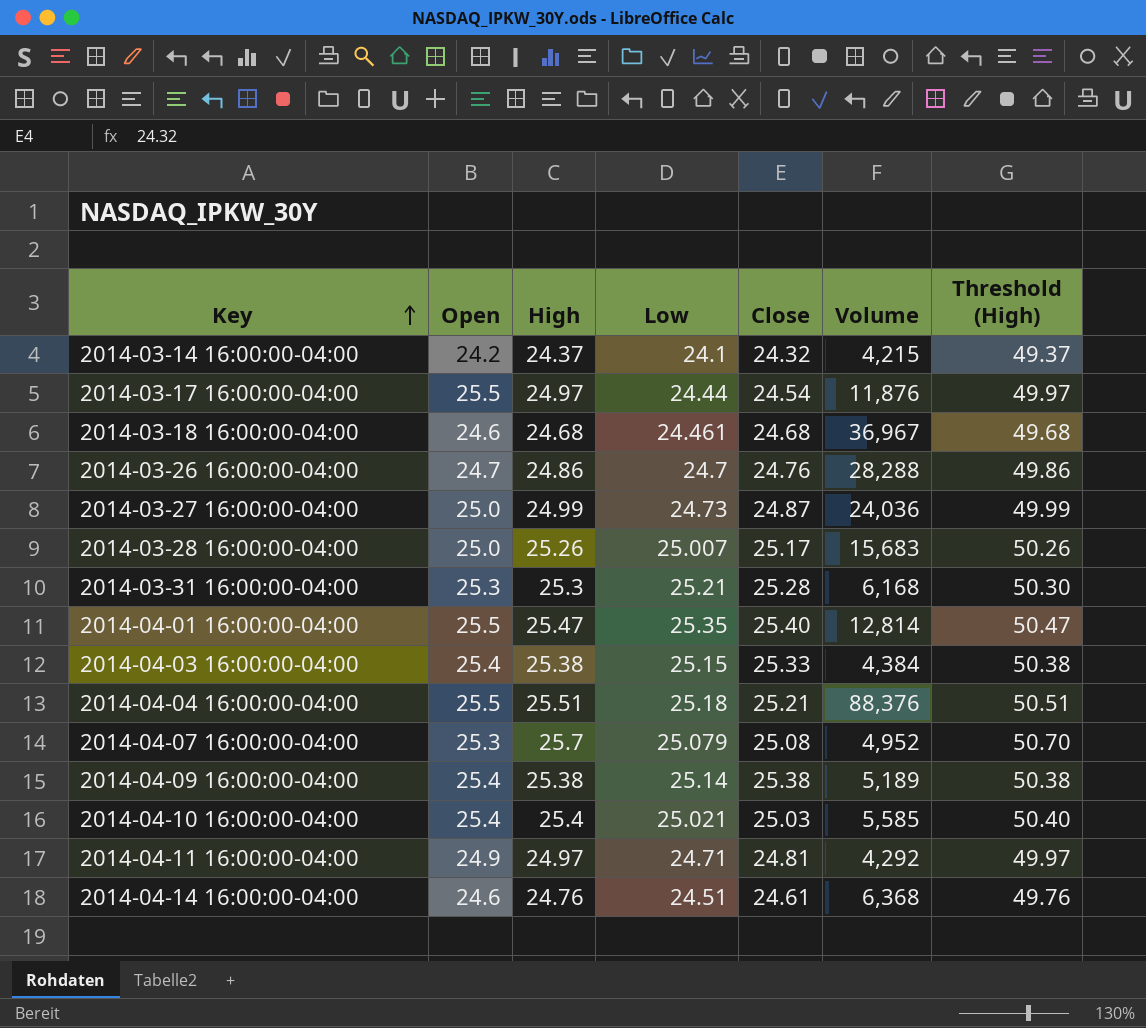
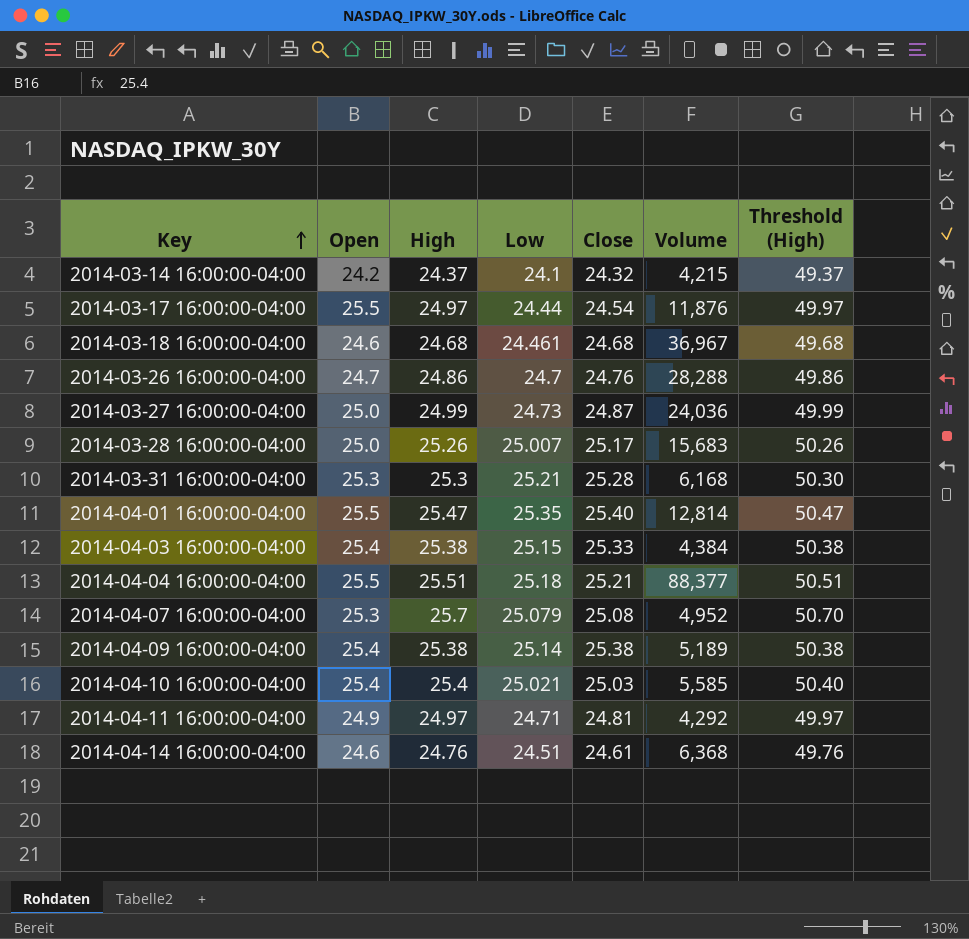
2014-04-04 16:00:00-04:00 | Volume: 88,376 -> 88,377

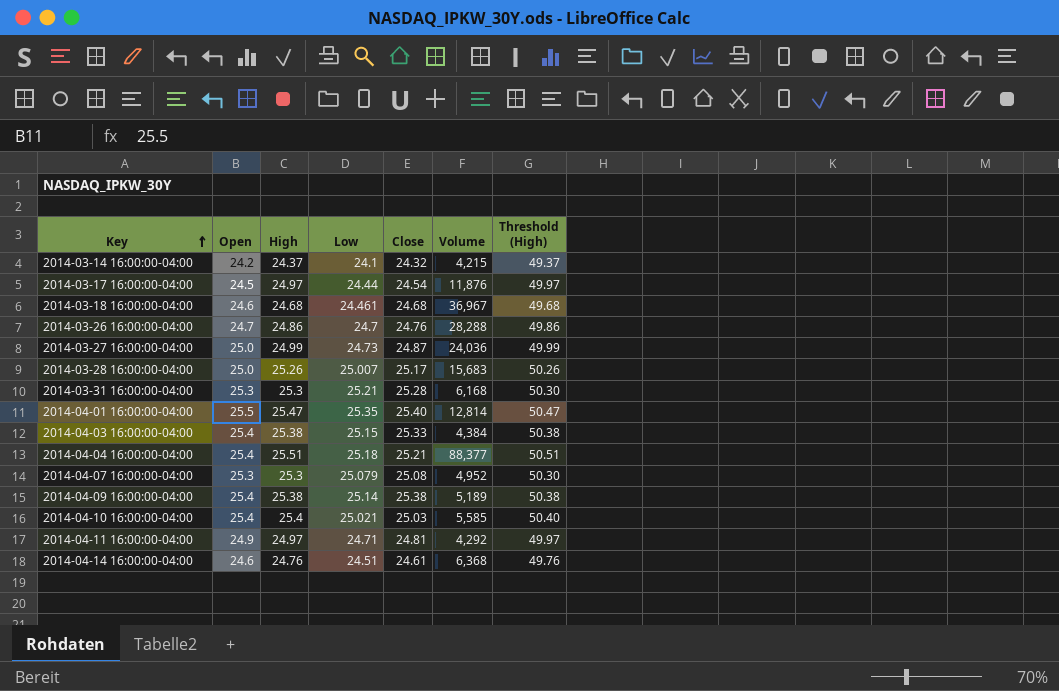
2014-03-17 16:00:00-04:00 | Open: 25.5 -> 24.5
2014-04-04 16:00:00-04:00 | Open: 25.5 -> 25.4
2014-04-07 16:00:00-04:00 | High: 25.7 -> 25.3
2014-04-07 16:00:00-04:00 | Threshold (High): 50.70 -> 50.30

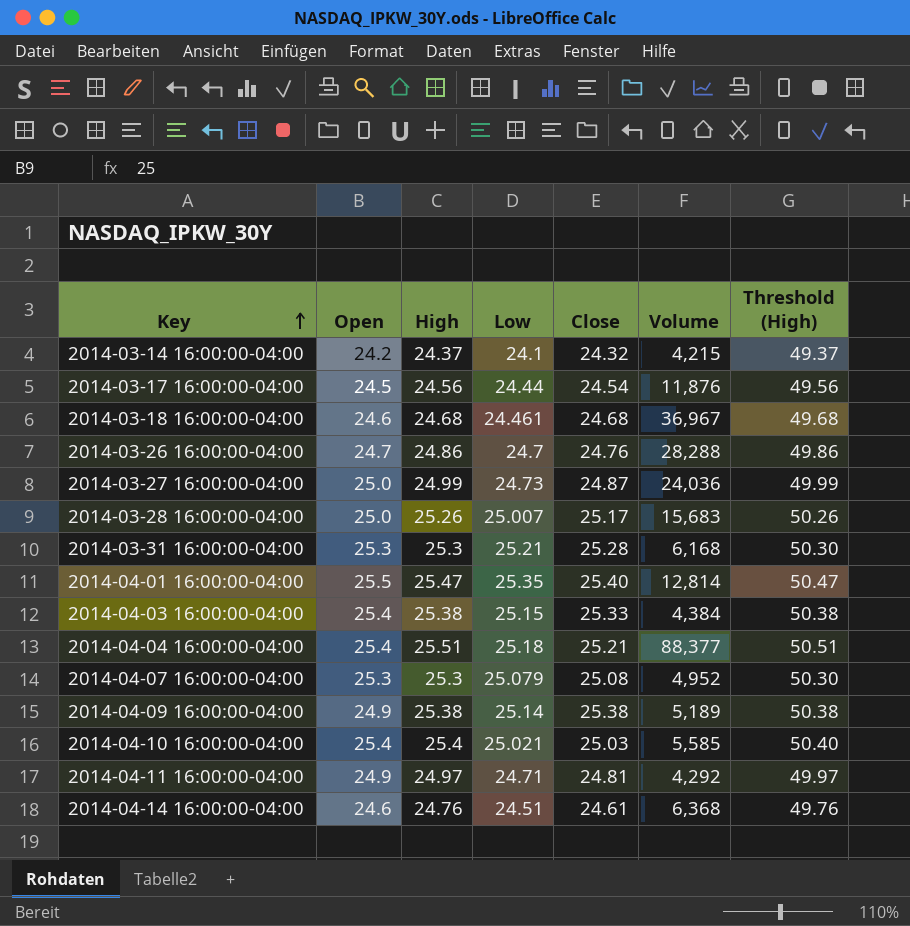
2014-03-17 16:00:00-04:00 | High: 24.97 -> 24.56
2014-03-17 16:00:00-04:00 | Threshold (High): 49.97 -> 49.56
2014-04-09 16:00:00-04:00 | Open: 25.4 -> 24.9

